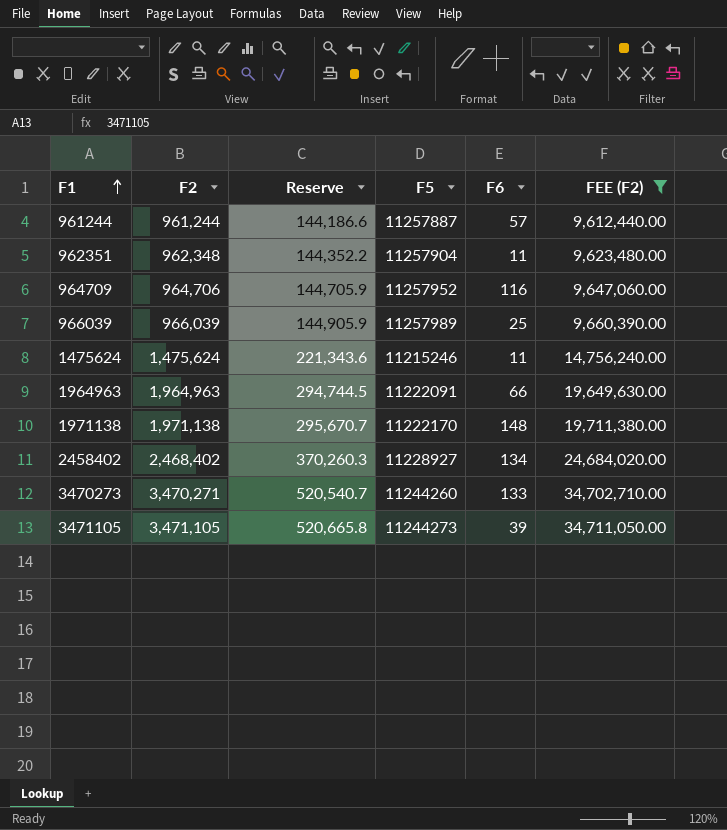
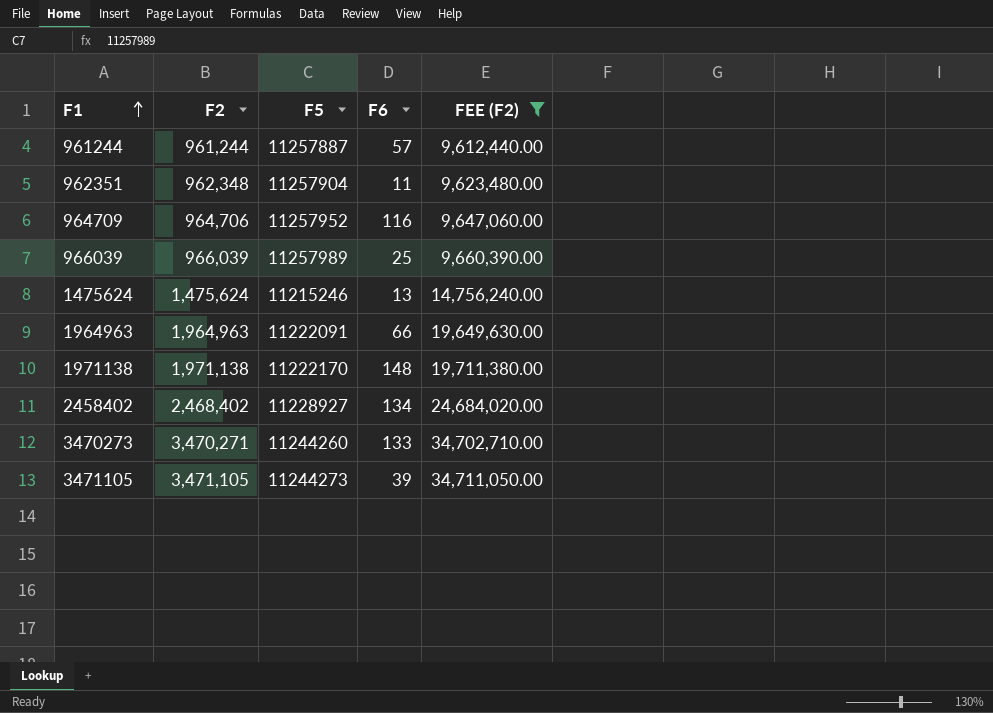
column Reserve | formula: [F2] * 0.15 -> none
1475624 | F6: 11 -> 13

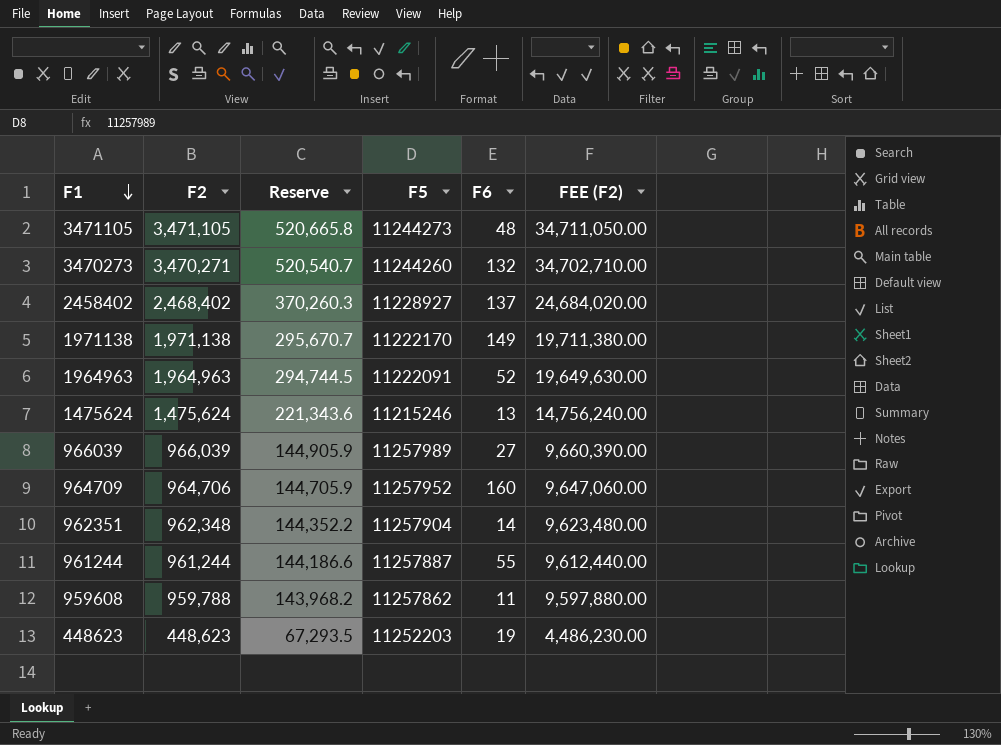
filter: FEE (F2) >= 9,612,440.00 -> none
row order: F1 ascending -> F1 descending
column Reserve | formula: none -> [F2] * 0.15
3471105 | F6: 39 -> 48
3470273 | F6: 133 -> 132
2458402 | F6: 134 -> 137
1971138 | F6: 148 -> 149
1964963 | F6: 66 -> 52
966039 | F6: 25 -> 27
964709 | F6: 116 -> 160
962351 | F6: 11 -> 14
961244 | F6: 57 -> 55

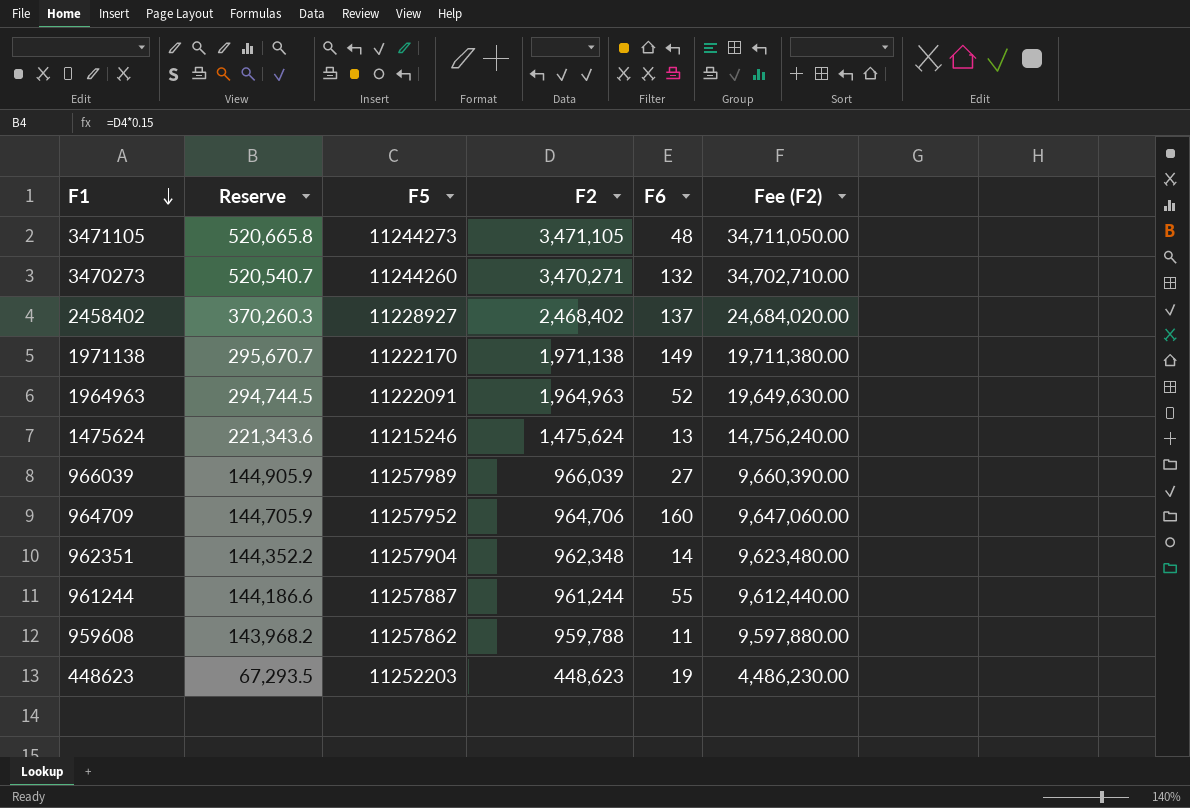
column F2 | position: 2 -> 4
column name: FEE (F2) -> Fee (F2)

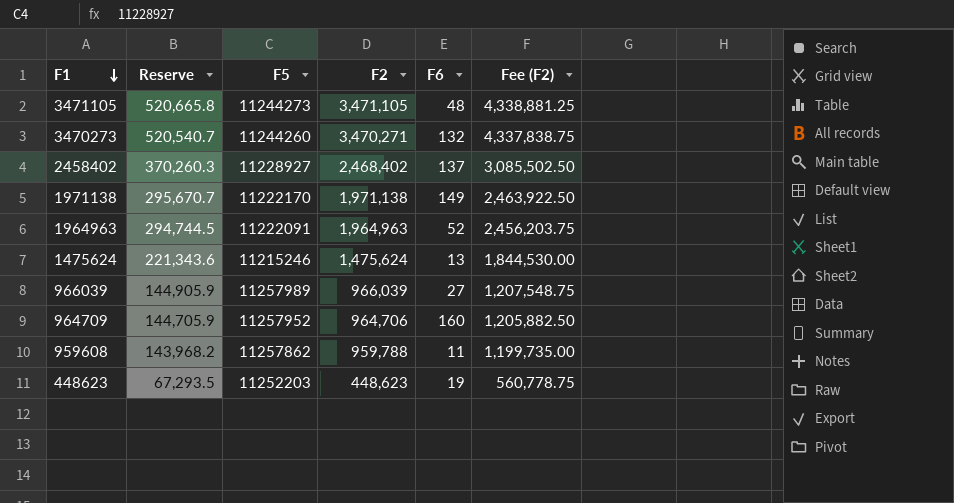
column Fee (F2) | formula: [F2] * 10 -> [F2] * 1.25
row 962351: 144,352.2 | 11257904 | 962,348 | 14 | 9,623,480.00 -> none
row 961244: 144,186.6 | 11257887 | 961,244 | 55 | 9,612,440.00 -> none

